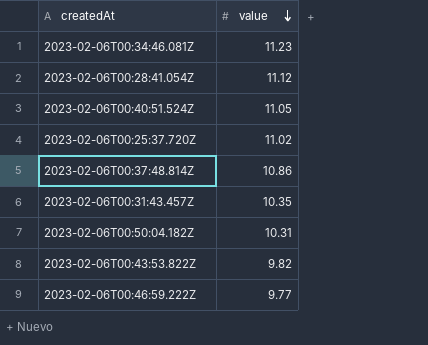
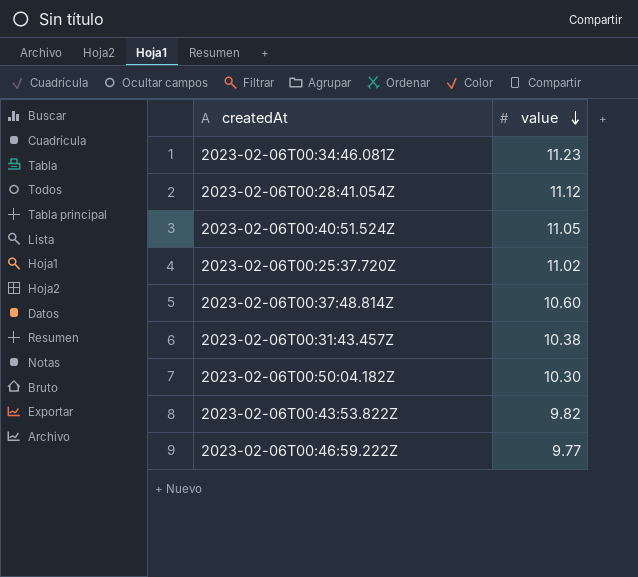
2023-02-06T00:37:48.814Z | value: 10.86 -> 10.60
2023-02-06T00:31:43.457Z | value: 10.35 -> 10.38
2023-02-06T00:50:04.182Z | value: 10.31 -> 10.30

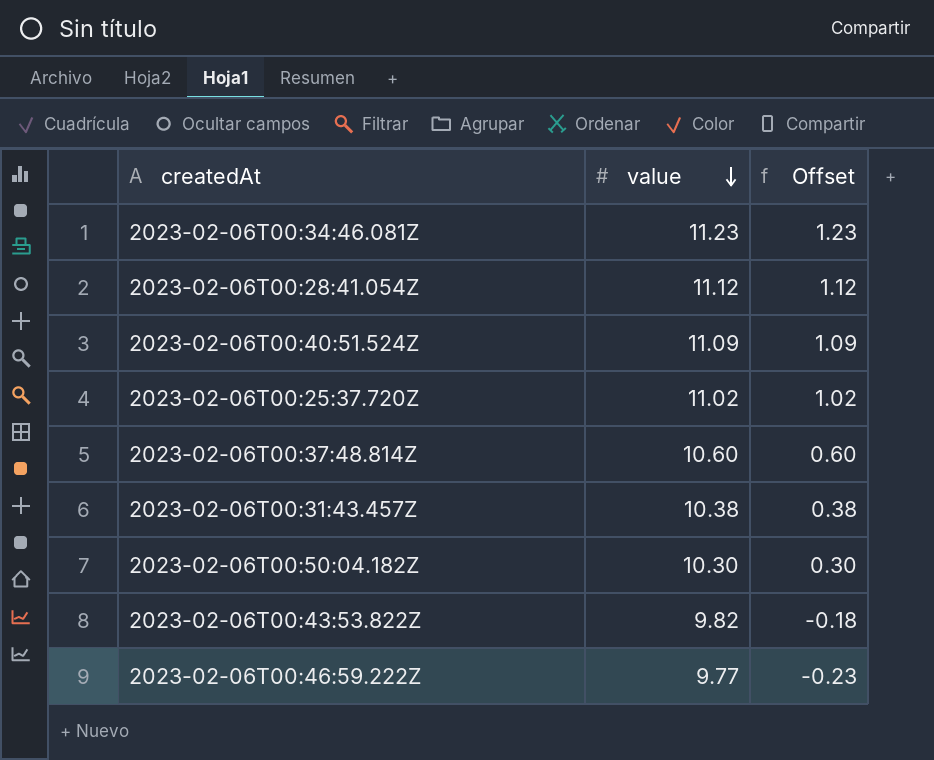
column Offset | formula: none -> [value] - 10
2023-02-06T00:40:51.524Z | value: 11.05 -> 11.09

